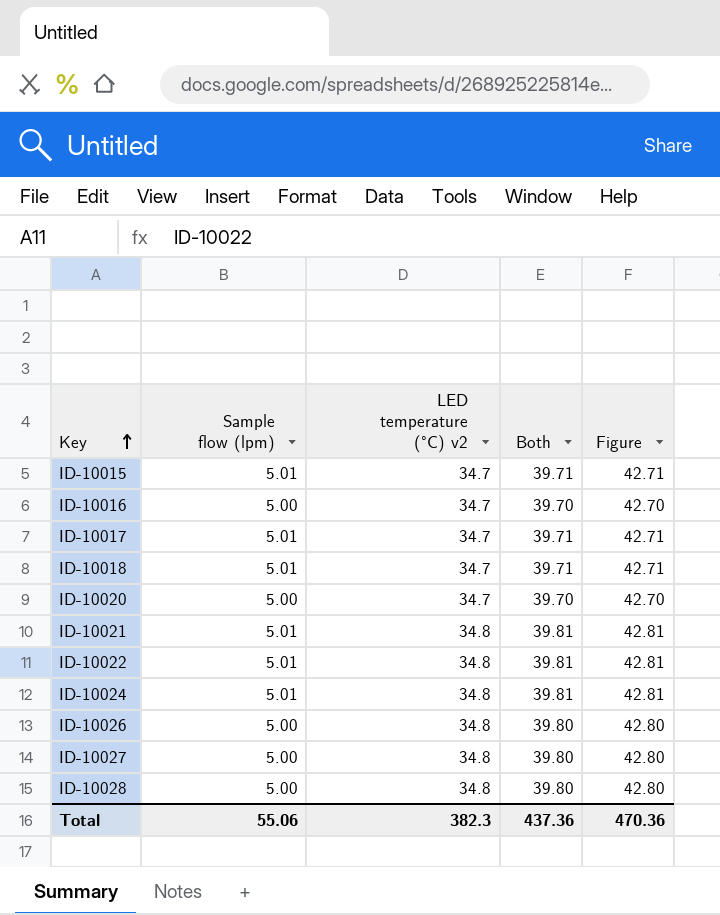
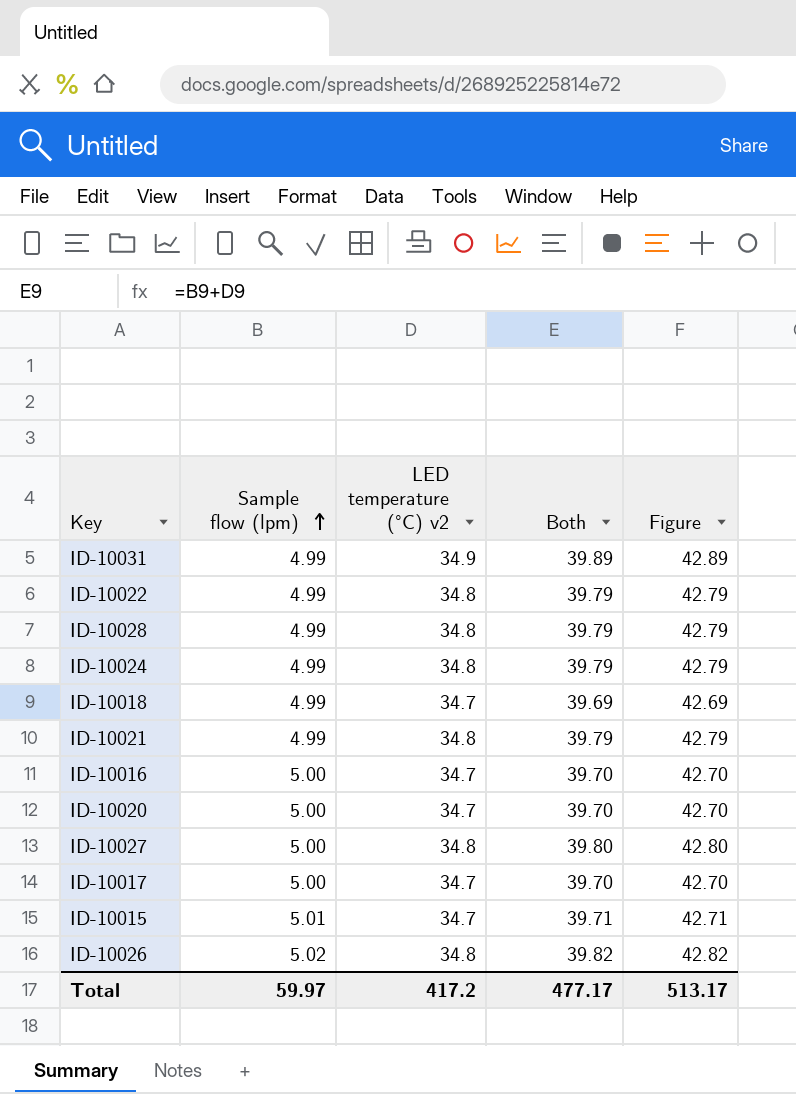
row order: Key ascending -> Sample flow (lpm) ascending
row ID-10031: none -> 4.99 | 34.9 | 39.89 | 42.89
ID-10022 | Sample flow (lpm): 5.01 -> 4.99
ID-10022 | Both: 39.81 -> 39.79
ID-10022 | Figure: 42.81 -> 42.79
ID-10028 | Sample flow (lpm): 5.00 -> 4.99
ID-10028 | Both: 39.80 -> 39.79
ID-10028 | Figure: 42.80 -> 42.79
ID-10024 | Sample flow (lpm): 5.01 -> 4.99
ID-10024 | Both: 39.81 -> 39.79
ID-10024 | Figure: 42.81 -> 42.79
ID-10018 | Sample flow (lpm): 5.01 -> 4.99
ID-10018 | Both: 39.71 -> 39.69
ID-10018 | Figure: 42.71 -> 42.69
ID-10021 | Sample flow (lpm): 5.01 -> 4.99
ID-10021 | Both: 39.81 -> 39.79
ID-10021 | Figure: 42.81 -> 42.79
ID-10017 | Sample flow (lpm): 5.01 -> 5.00
ID-10017 | Both: 39.71 -> 39.70
ID-10017 | Figure: 42.71 -> 42.70
ID-10026 | Sample flow (lpm): 5.00 -> 5.02
ID-10026 | Both: 39.80 -> 39.82
ID-10026 | Figure: 42.80 -> 42.82
Total | Sample flow (lpm): 55.06 -> 59.97
Total | LED temperature (°C) v2: 382.3 -> 417.2
Total | Both: 437.36 -> 477.17
Total | Figure: 470.36 -> 513.17

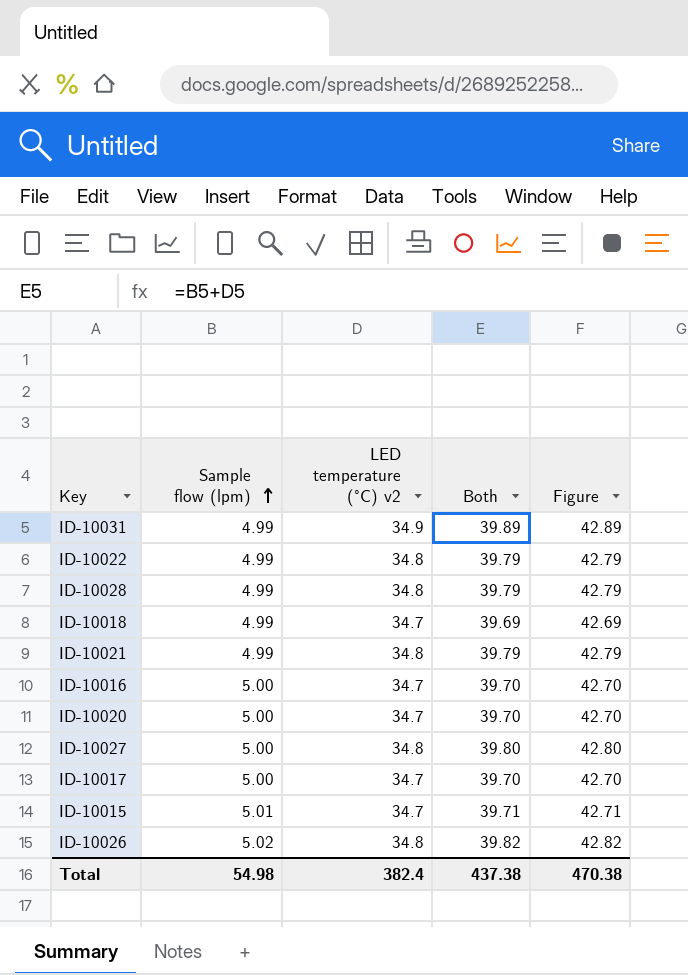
row ID-10024: 4.99 | 34.8 | 39.79 | 42.79 -> none
Total | Sample flow (lpm): 59.97 -> 54.98
Total | LED temperature (°C) v2: 417.2 -> 382.4
Total | Both: 477.17 -> 437.38
Total | Figure: 513.17 -> 470.38

